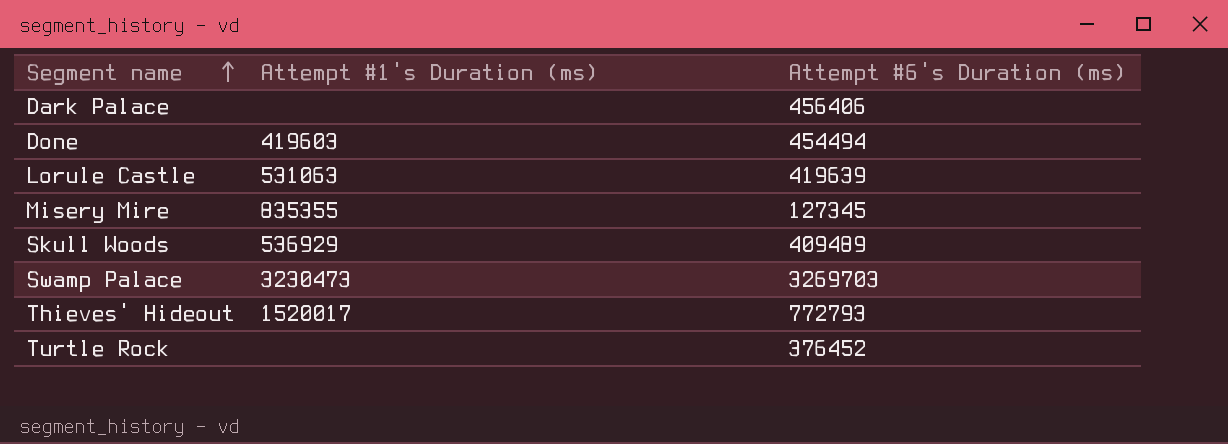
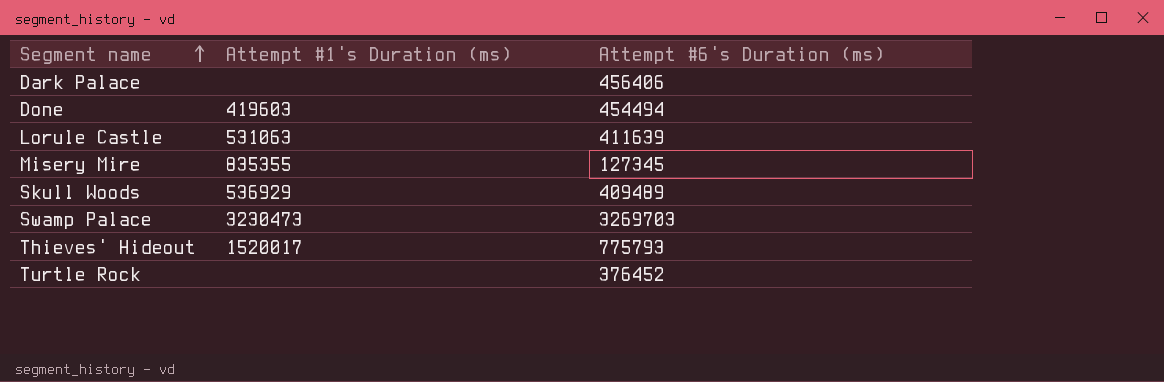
Lorule Castle | Attempt #6's Duration (ms): 419639 -> 411639
Thieves' Hideout | Attempt #6's Duration (ms): 772793 -> 775793

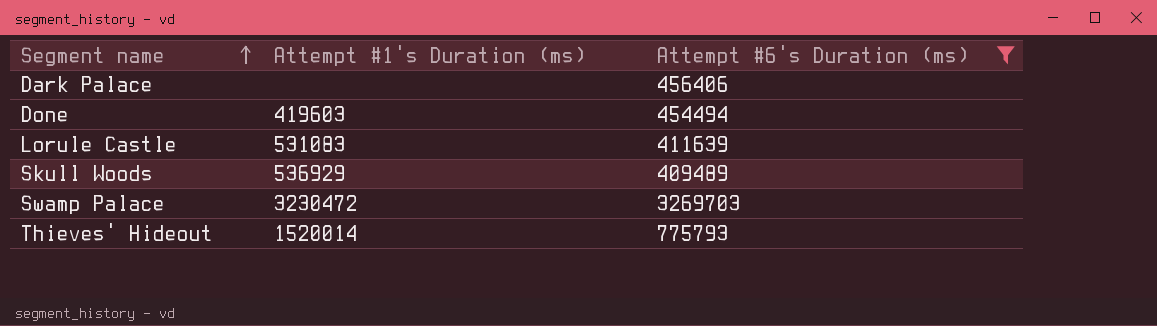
filter: none -> Attempt #6's Duration (ms) >= 409489
Lorule Castle | Attempt #1's Duration (ms): 531063 -> 531083
Swamp Palace | Attempt #1's Duration (ms): 3230473 -> 3230472
Thieves' Hideout | Attempt #1's Duration (ms): 1520017 -> 1520014

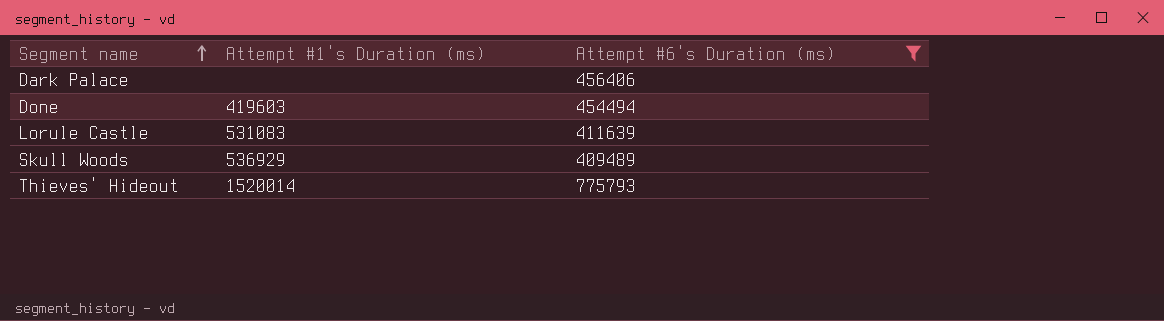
row Swamp Palace: 3230472 | 3269703 -> none

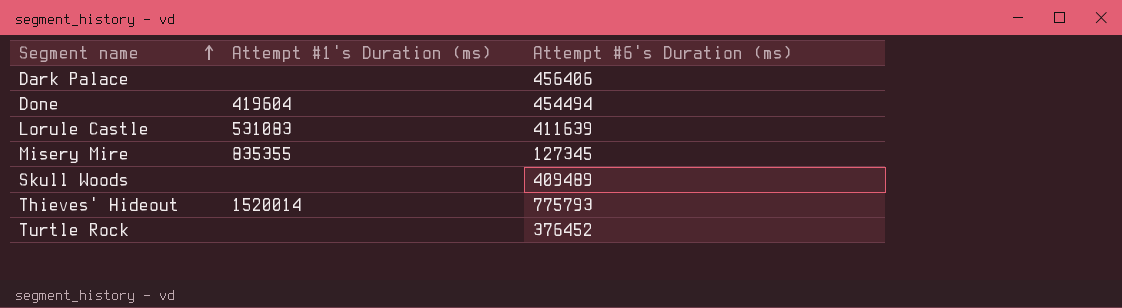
filter: Attempt #6's Duration (ms) >= 409489 -> none
Done | Attempt #1's Duration (ms): 419603 -> 419604
Skull Woods | Attempt #1's Duration (ms): 536929 -> none

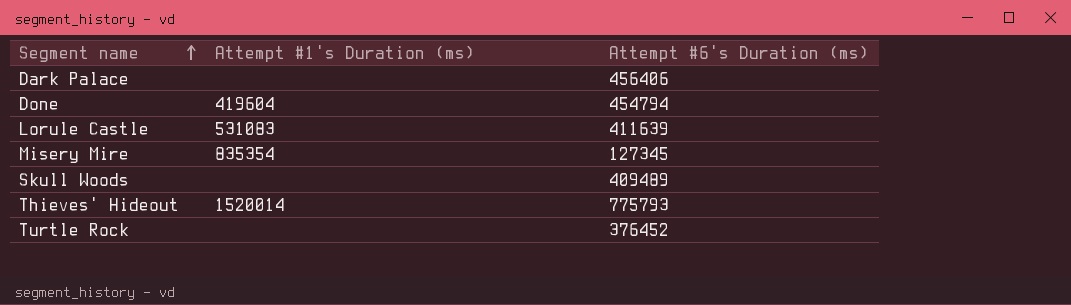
Done | Attempt #6's Duration (ms): 454494 -> 454794
Misery Mire | Attempt #1's Duration (ms): 835355 -> 835354

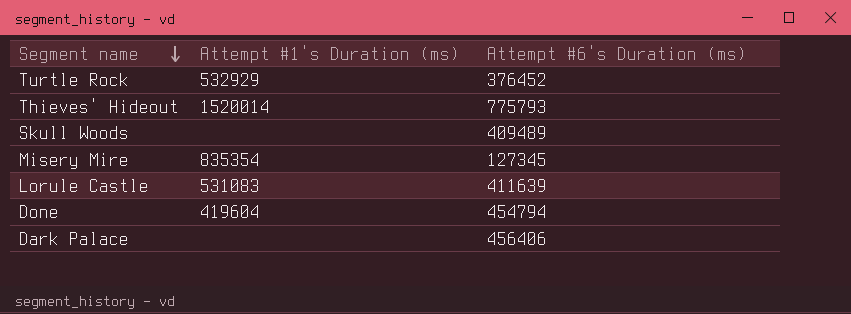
row order: Segment name ascending -> Segment name descending
Turtle Rock | Attempt #1's Duration (ms): none -> 532929

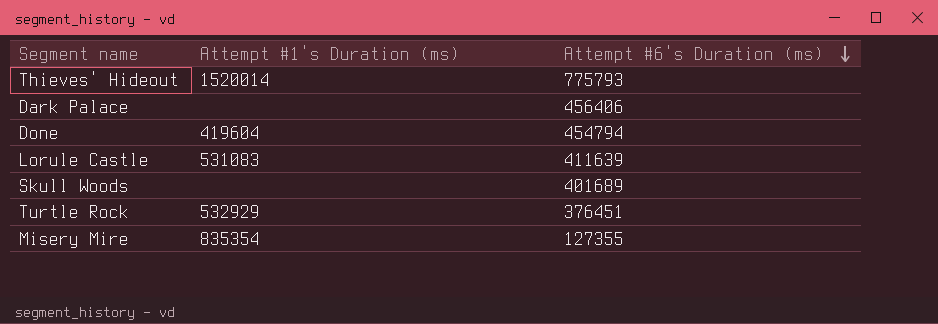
row order: Segment name descending -> Attempt #6's Duration (ms) descending
Skull Woods | Attempt #6's Duration (ms): 409489 -> 401689
Turtle Rock | Attempt #6's Duration (ms): 376452 -> 376451
Misery Mire | Attempt #6's Duration (ms): 127345 -> 127355

